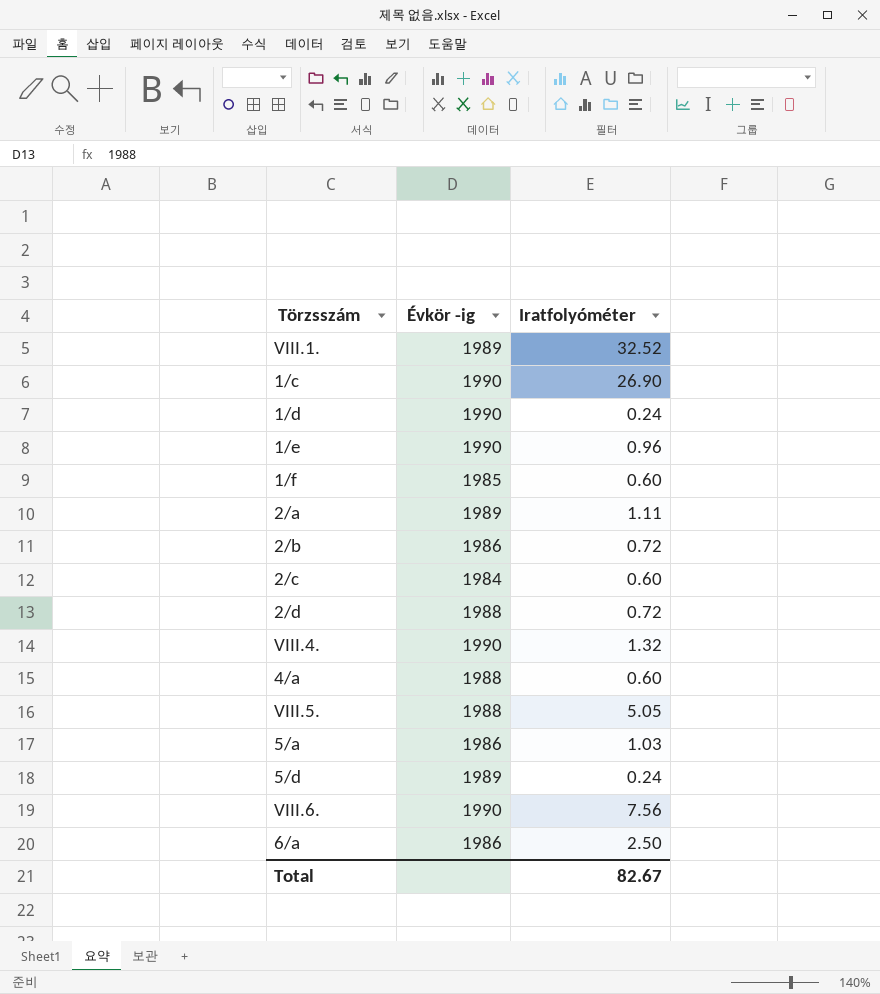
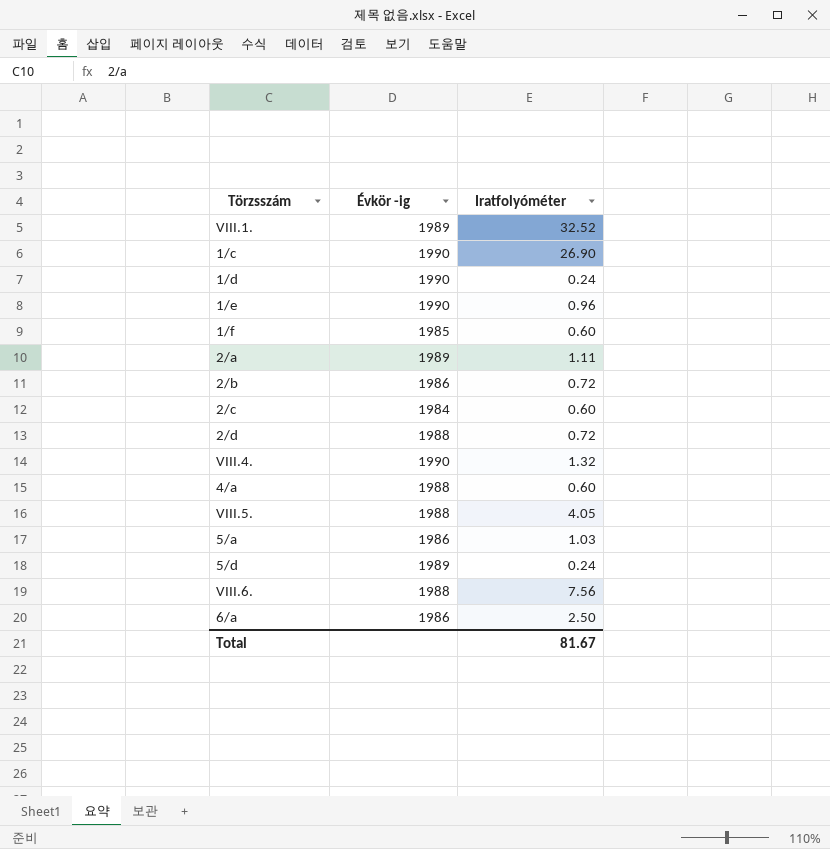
VIII.5. | Iratfolyóméter: 5.05 -> 4.05
VIII.6. | Évkör -ig: 1990 -> 1988
Total | Iratfolyóméter: 82.67 -> 81.67

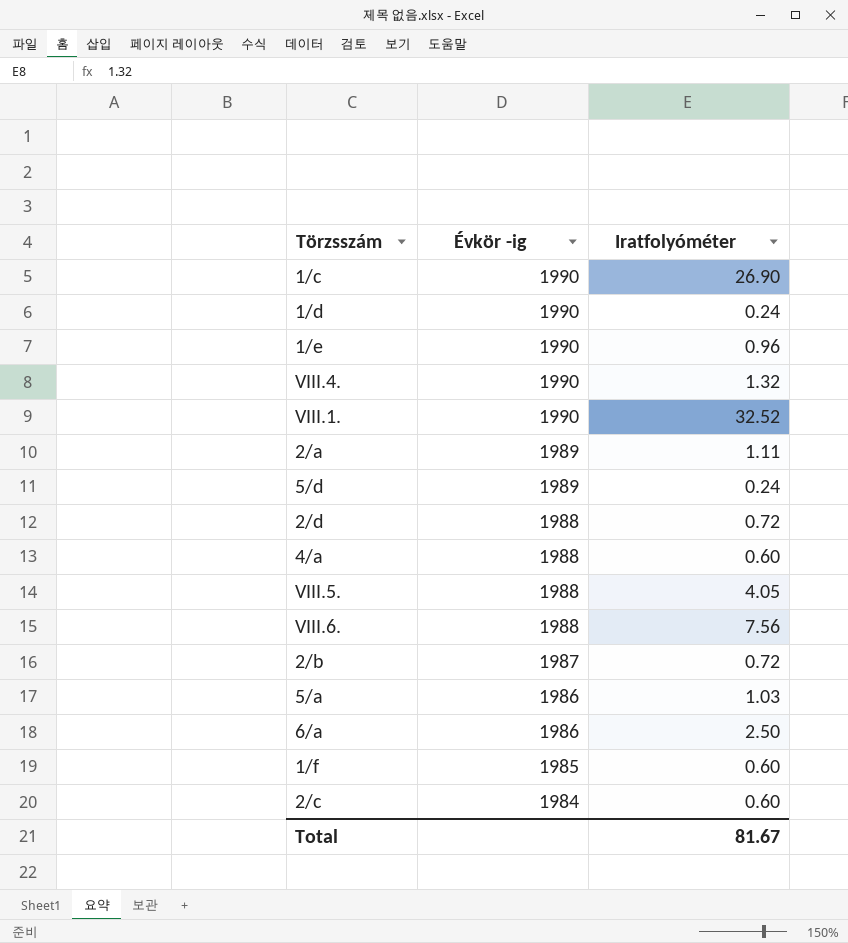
row order: none -> Évkör -ig descending
VIII.1. | Évkör -ig: 1989 -> 1990
2/b | Évkör -ig: 1986 -> 1987

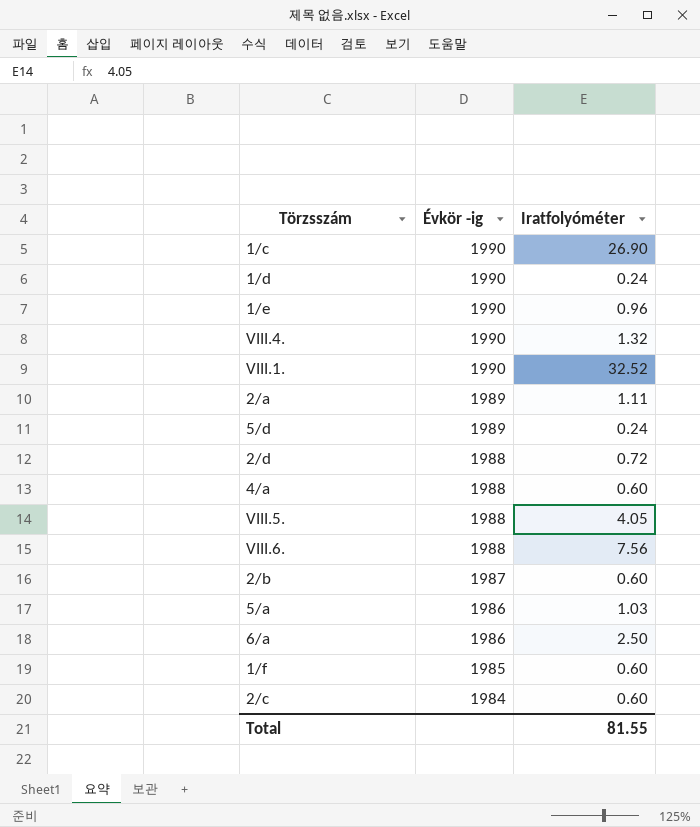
2/b | Iratfolyóméter: 0.72 -> 0.60
Total | Iratfolyóméter: 81.67 -> 81.55

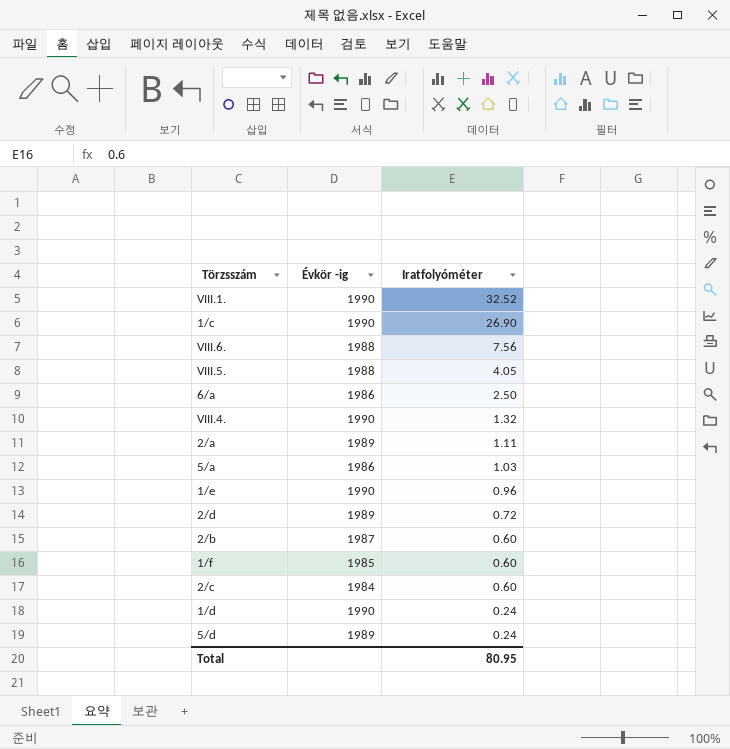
row order: Évkör -ig descending -> Iratfolyóméter descending
row 4/a: 1988 | 0.60 -> none
2/d | Évkör -ig: 1988 -> 1989
Total | Iratfolyóméter: 81.55 -> 80.95

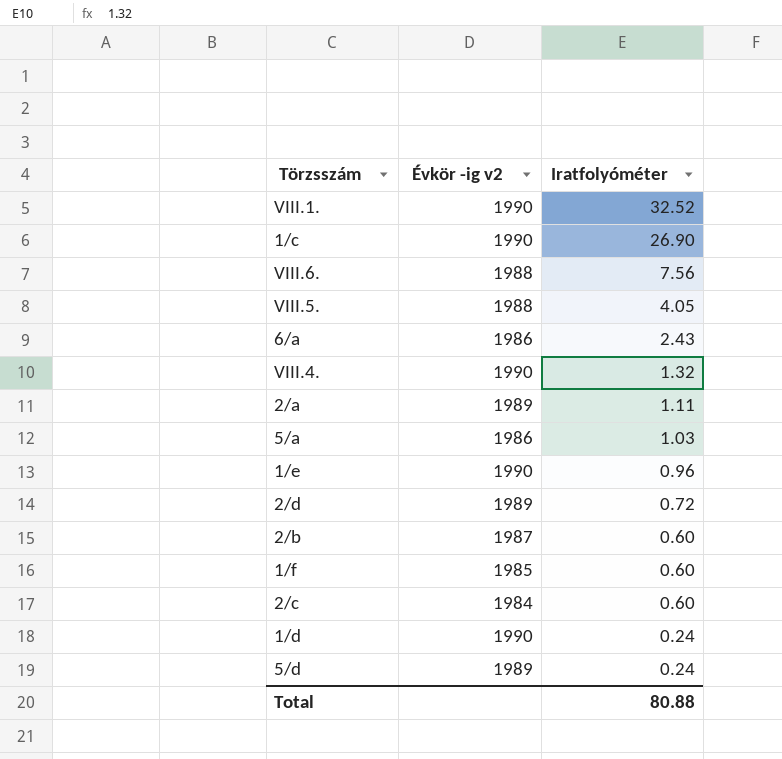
column name: Évkör -ig -> Évkör -ig v2
6/a | Iratfolyóméter: 2.50 -> 2.43
Total | Iratfolyóméter: 80.95 -> 80.88

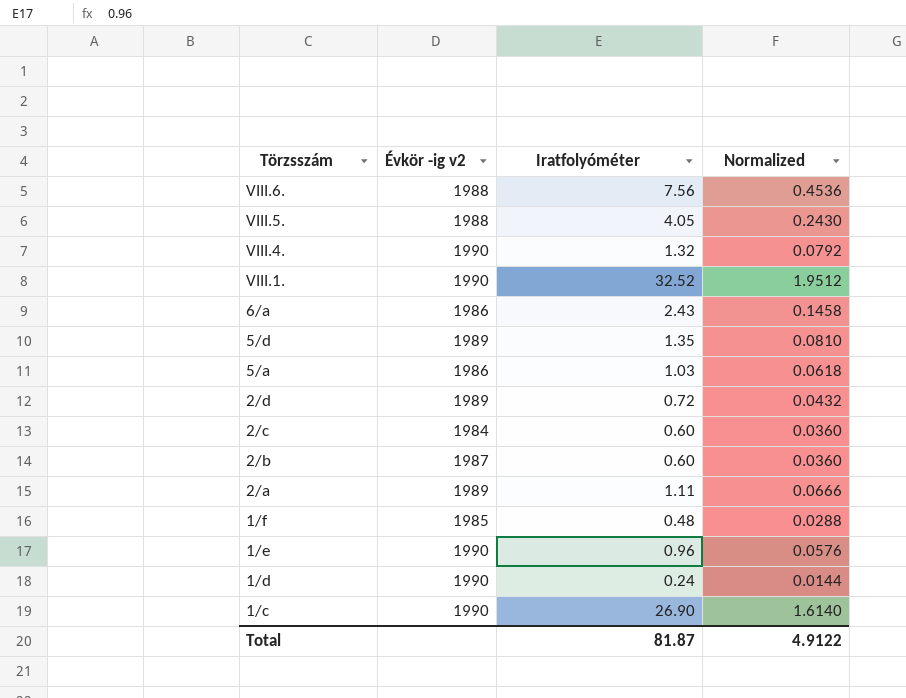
row order: Iratfolyóméter descending -> Törzsszám descending
column Normalized | formula: none -> [Iratfolyóméter] * 0.06
5/d | Iratfolyóméter: 0.24 -> 1.35
1/f | Iratfolyóméter: 0.60 -> 0.48
Total | Iratfolyóméter: 80.88 -> 81.87

